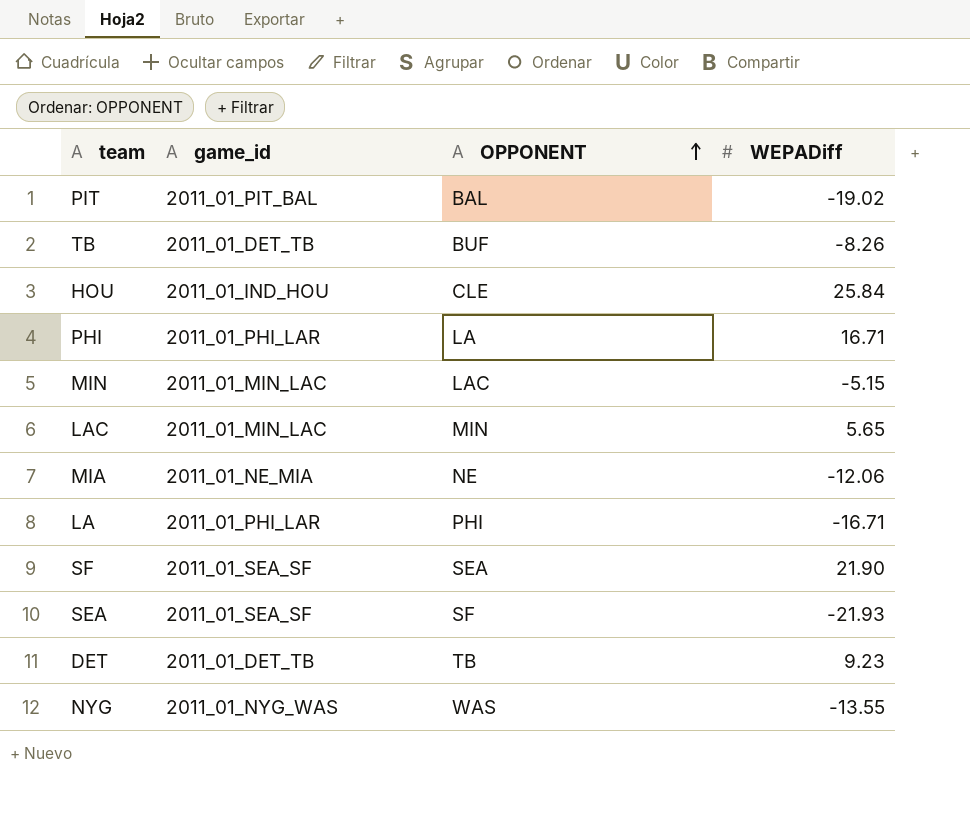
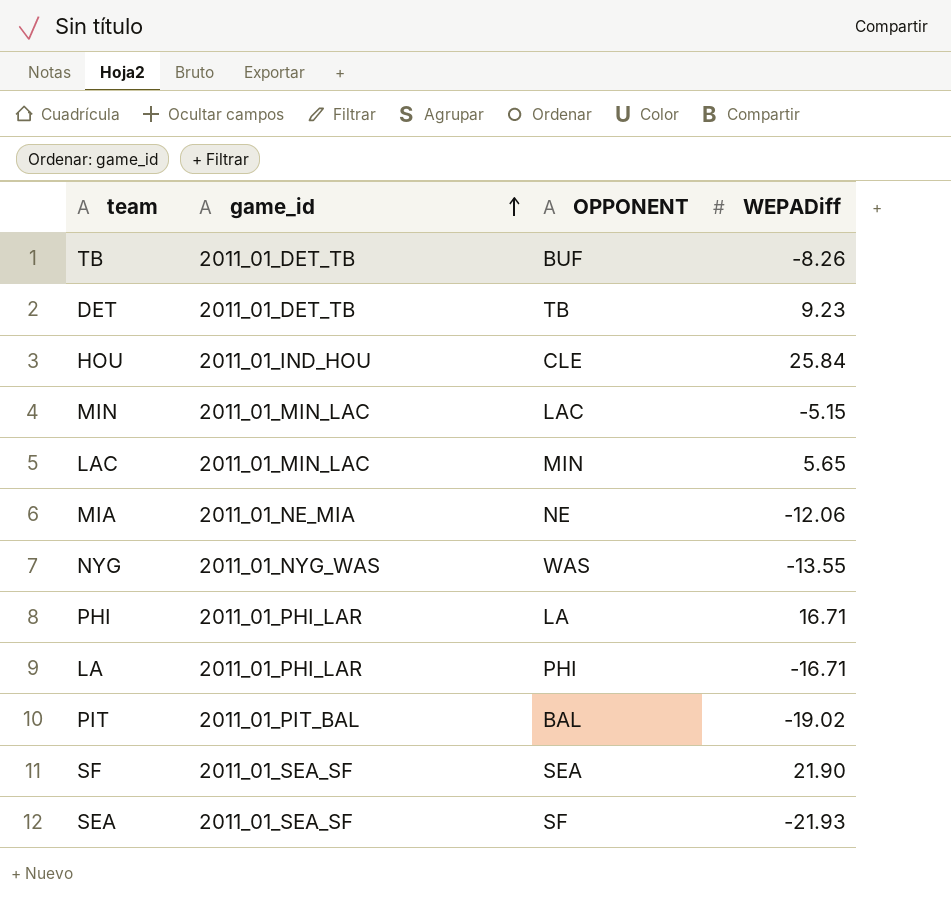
row order: OPPONENT ascending -> game_id ascending

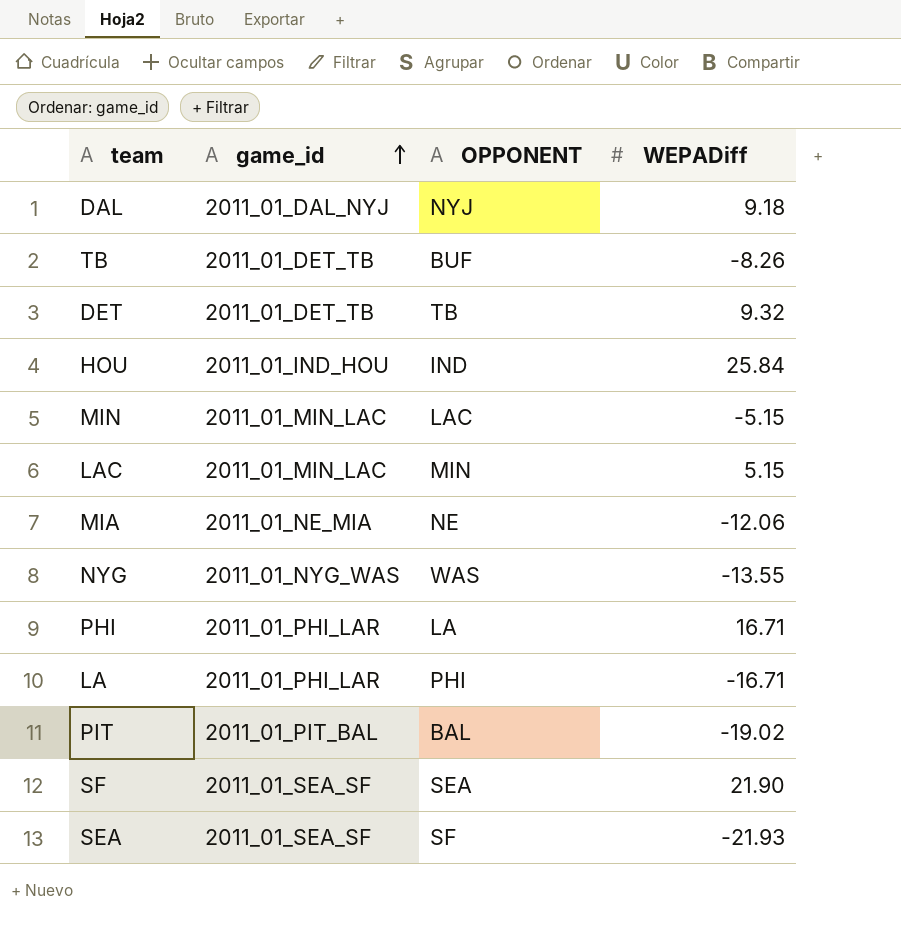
row DAL: none -> 2011_01_DAL_NYJ | NYJ | 9.18
DET | WEPADiff: 9.23 -> 9.32
HOU | OPPONENT: CLE -> IND
LAC | WEPADiff: 5.65 -> 5.15

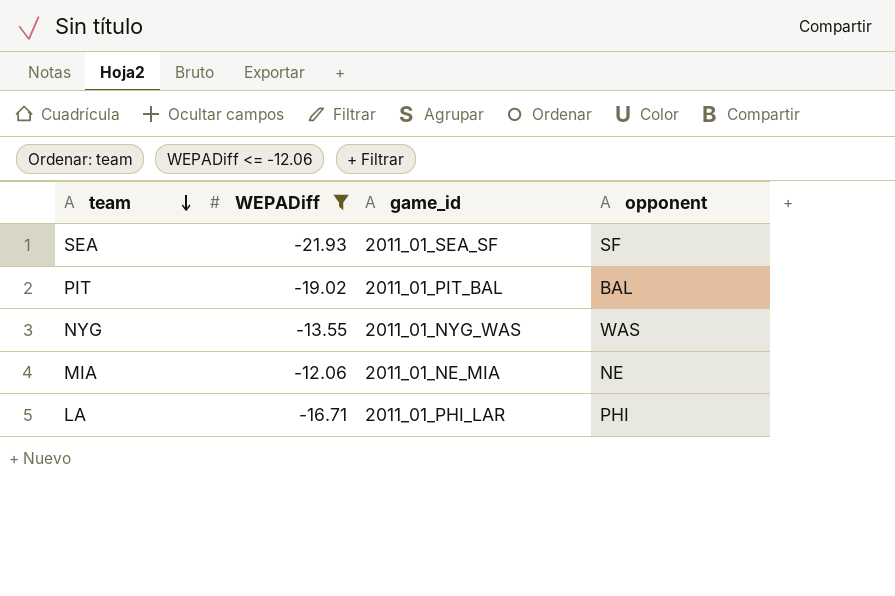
filter: none -> WEPADiff <= -12.06
row order: game_id ascending -> team descending
column WEPADiff | position: 4 -> 2
column name: OPPONENT -> opponent

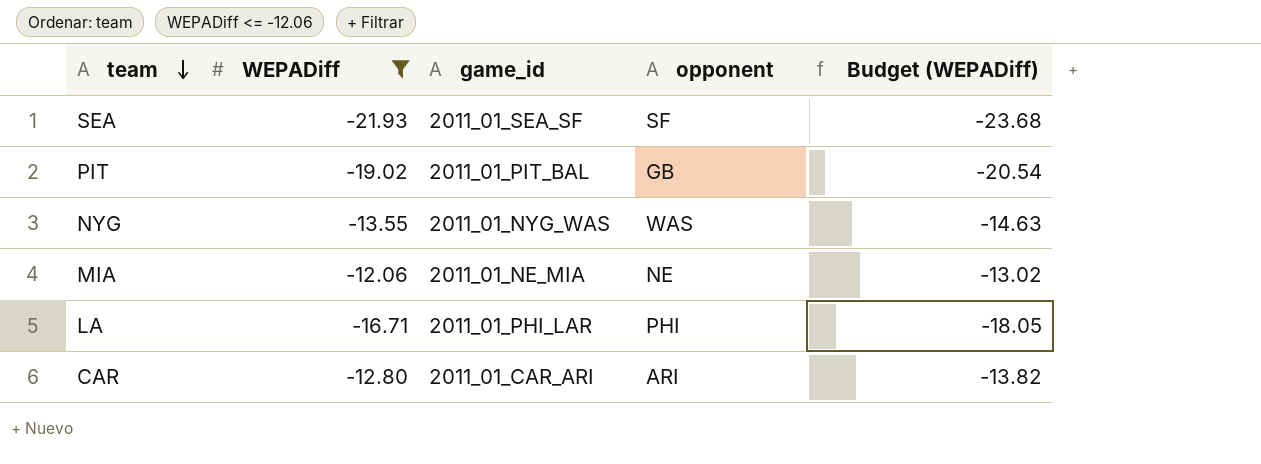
column Budget (WEPADiff) | formula: none -> [WEPADiff] * 1.08
PIT | opponent: BAL -> GB
row CAR: none -> -12.80 | 2011_01_CAR_ARI | ARI | -13.82

